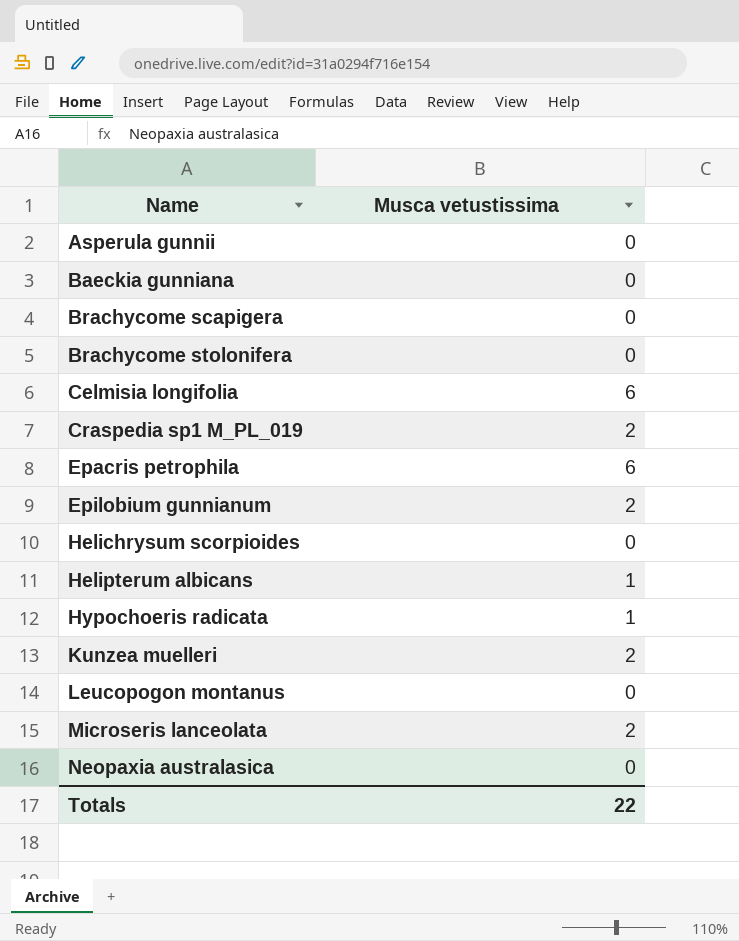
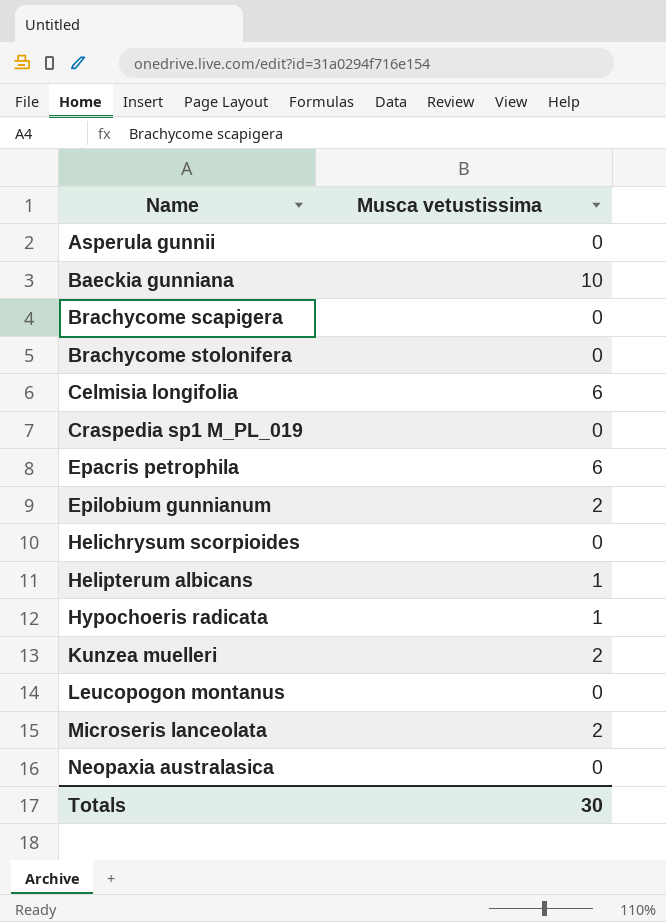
Baeckia gunniana | Musca vetustissima: 0 -> 10
Craspedia sp1 M_PL_019 | Musca vetustissima: 2 -> 0
Totals | Musca vetustissima: 22 -> 30

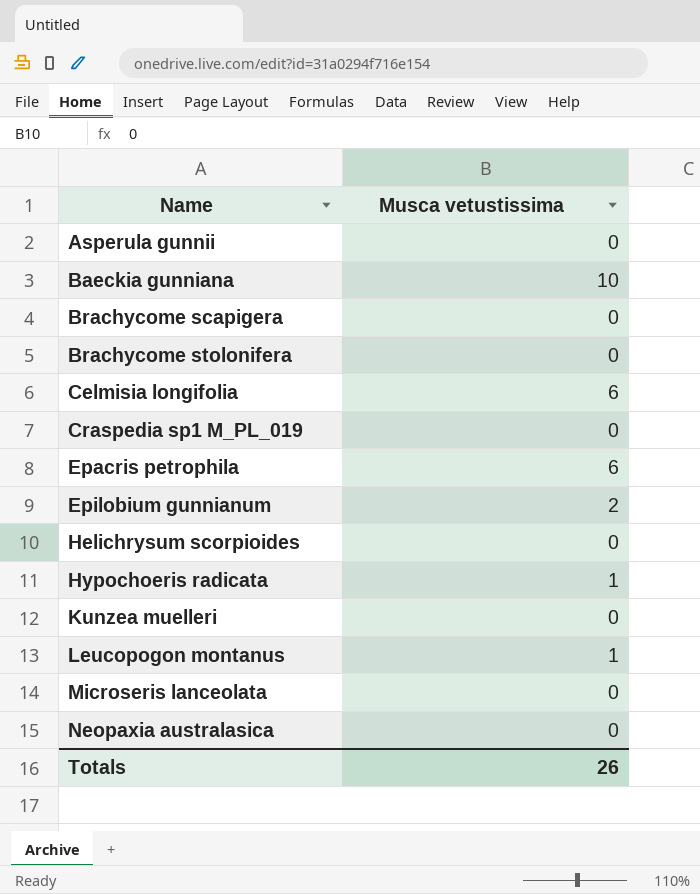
row Helipterum albicans: 1 -> none
Kunzea muelleri | Musca vetustissima: 2 -> 0
Leucopogon montanus | Musca vetustissima: 0 -> 1
Microseris lanceolata | Musca vetustissima: 2 -> 0
Totals | Musca vetustissima: 30 -> 26

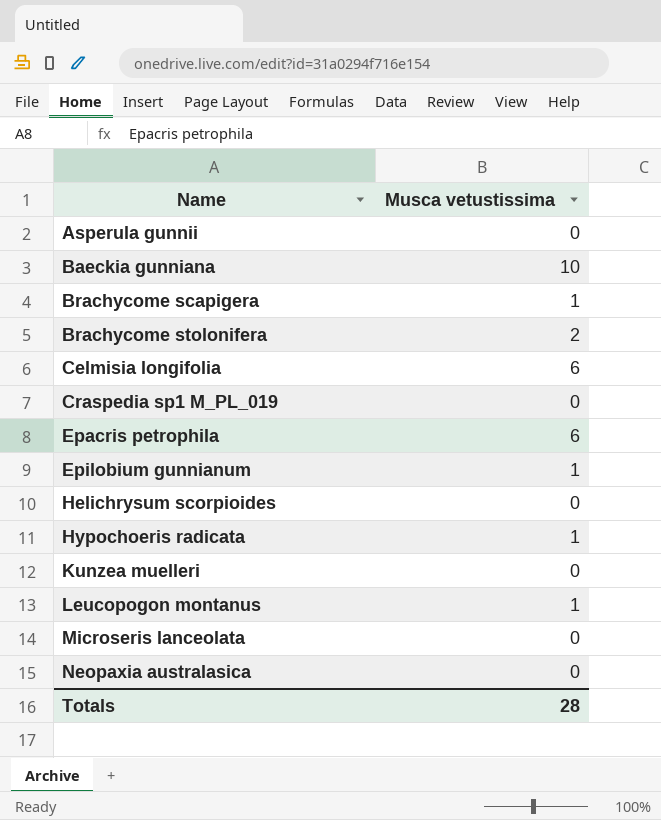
Brachycome scapigera | Musca vetustissima: 0 -> 1
Brachycome stolonifera | Musca vetustissima: 0 -> 2
Epilobium gunnianum | Musca vetustissima: 2 -> 1
Totals | Musca vetustissima: 26 -> 28

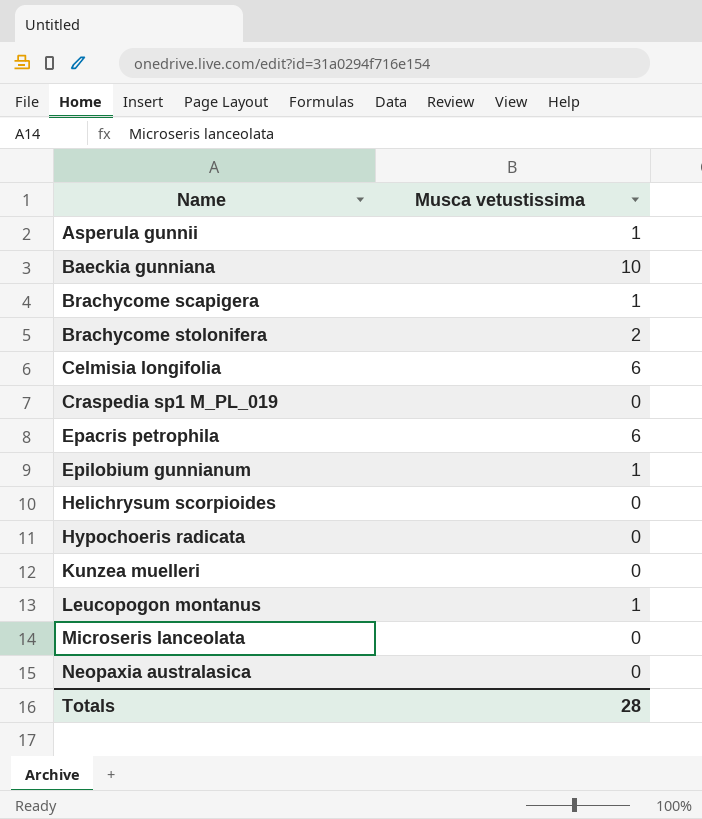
Asperula gunnii | Musca vetustissima: 0 -> 1
Hypochoeris radicata | Musca vetustissima: 1 -> 0

